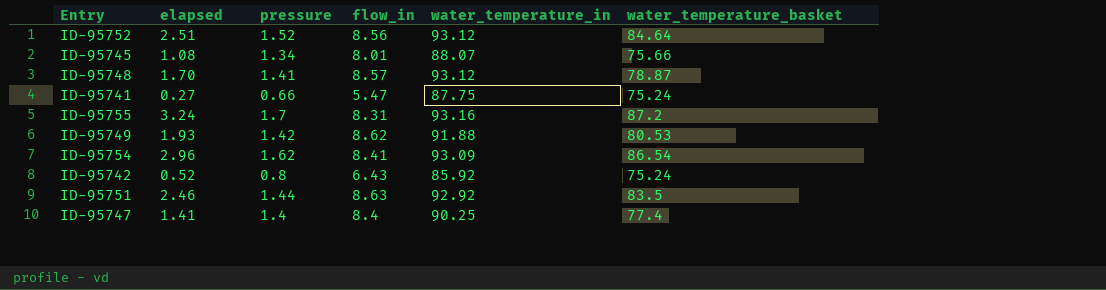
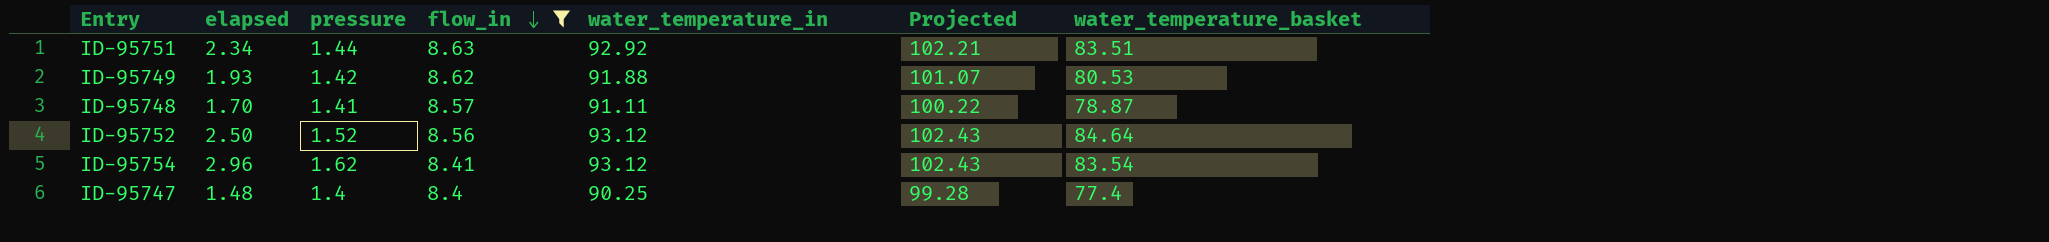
filter: none -> flow_in >= 8.4
row order: none -> flow_in descending
column Projected | formula: none -> [water_temperature_in] * 1.1
ID-95751 | elapsed: 2.46 -> 2.34
ID-95751 | water_temperature_basket: 83.5 -> 83.51
ID-95748 | water_temperature_in: 93.12 -> 91.11
ID-95752 | elapsed: 2.51 -> 2.50
ID-95754 | water_temperature_in: 93.09 -> 93.12
ID-95754 | water_temperature_basket: 86.54 -> 83.54
ID-95747 | elapsed: 1.41 -> 1.48

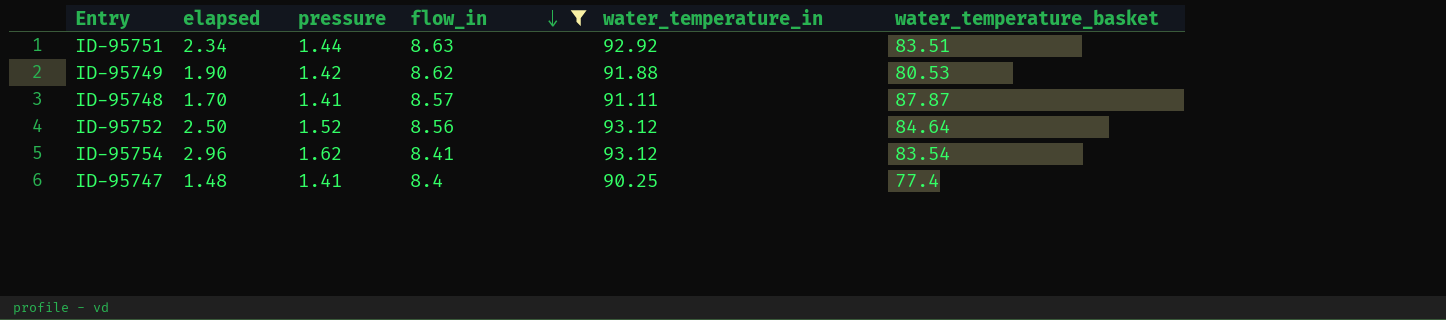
column Projected | formula: [water_temperature_in] * 1.1 -> none
ID-95749 | elapsed: 1.93 -> 1.90
ID-95748 | water_temperature_basket: 78.87 -> 87.87
ID-95747 | pressure: 1.4 -> 1.41

